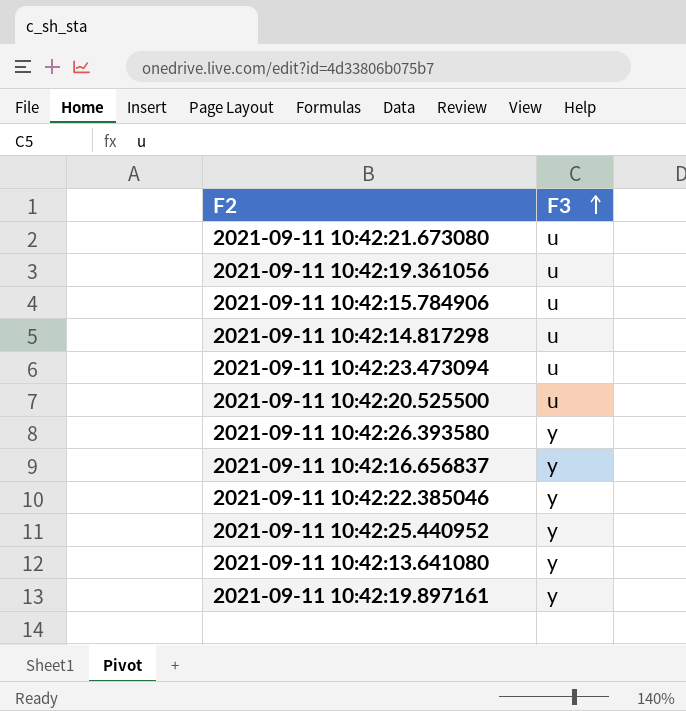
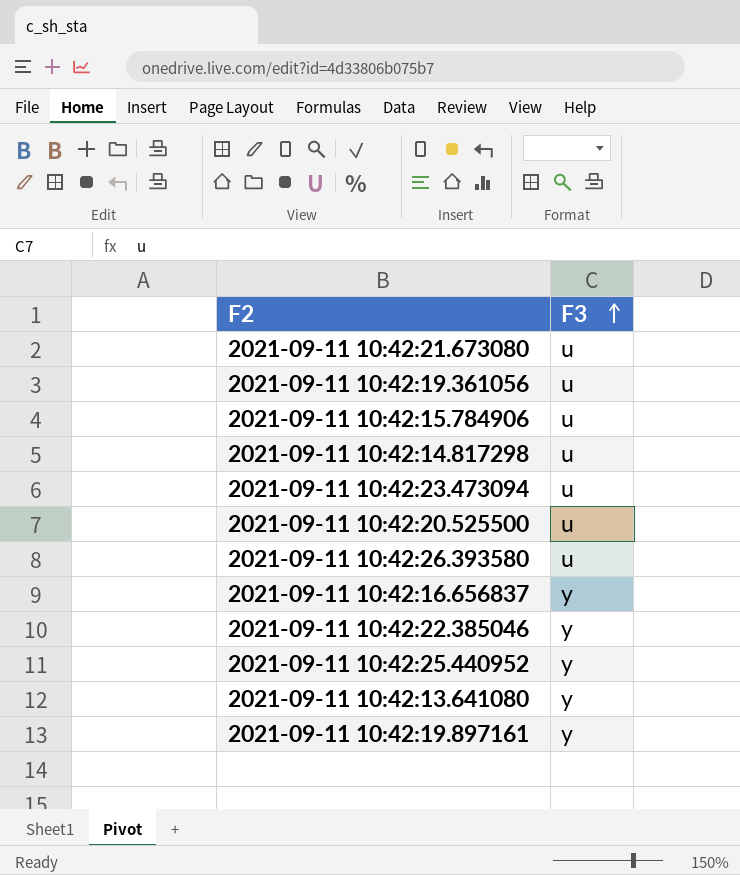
2021-09-11 10:42:26.393580 | F3: y -> u

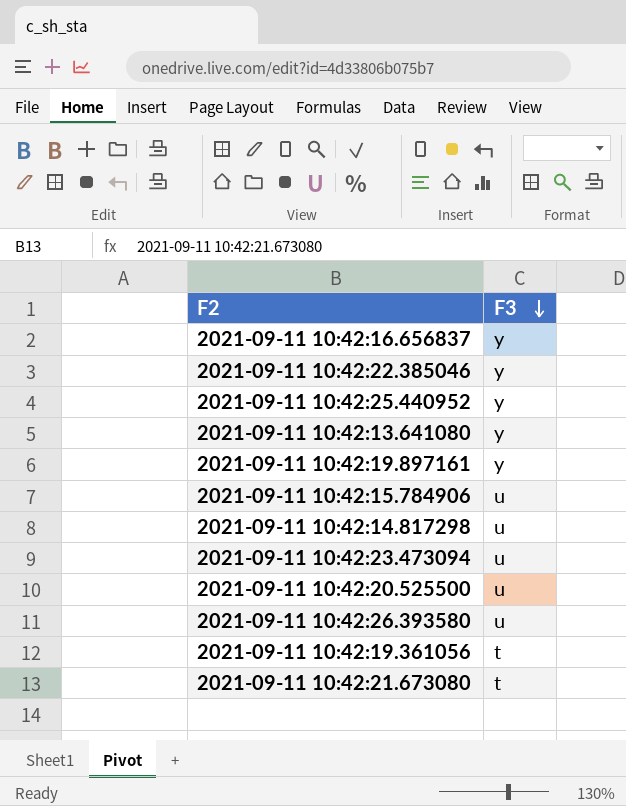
row order: F3 ascending -> F3 descending
2021-09-11 10:42:19.361056 | F3: u -> t
2021-09-11 10:42:21.673080 | F3: u -> t

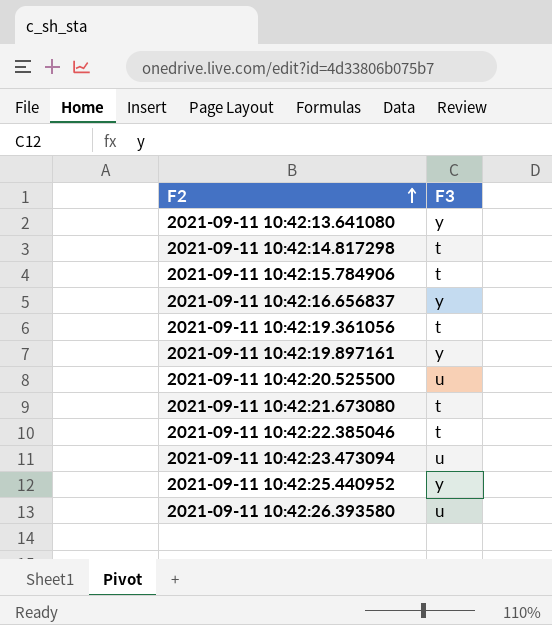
row order: F3 descending -> F2 ascending
2021-09-11 10:42:14.817298 | F3: u -> t
2021-09-11 10:42:15.784906 | F3: u -> t
2021-09-11 10:42:22.385046 | F3: y -> t

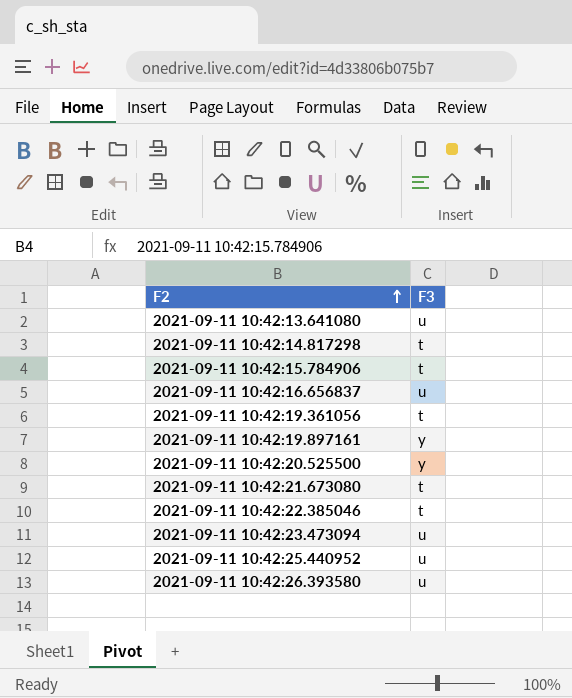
2021-09-11 10:42:13.641080 | F3: y -> u
2021-09-11 10:42:16.656837 | F3: y -> u
2021-09-11 10:42:20.525500 | F3: u -> y
2021-09-11 10:42:25.440952 | F3: y -> u

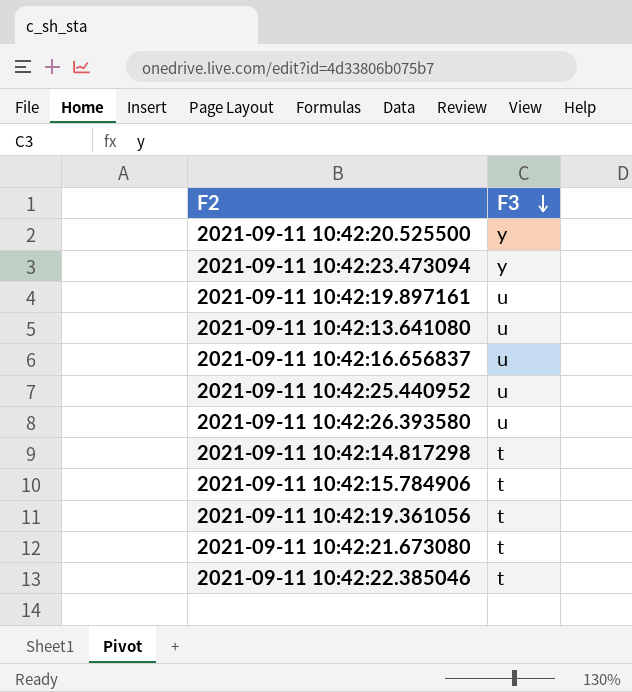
row order: F2 ascending -> F3 descending
2021-09-11 10:42:23.473094 | F3: u -> y
2021-09-11 10:42:19.897161 | F3: y -> u

